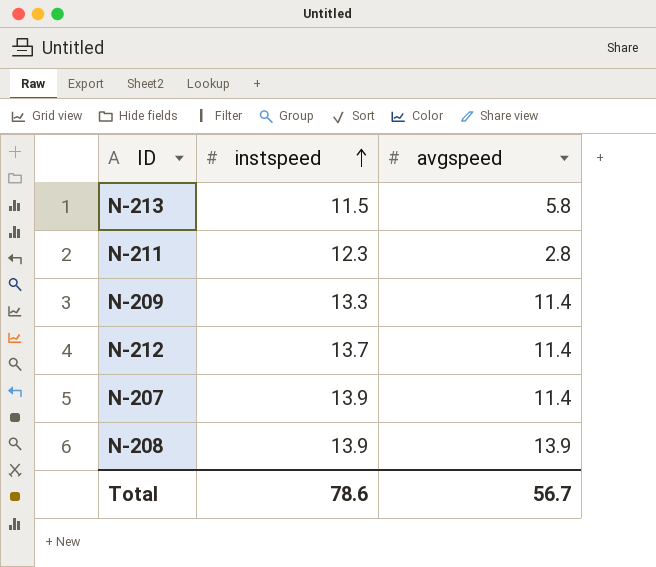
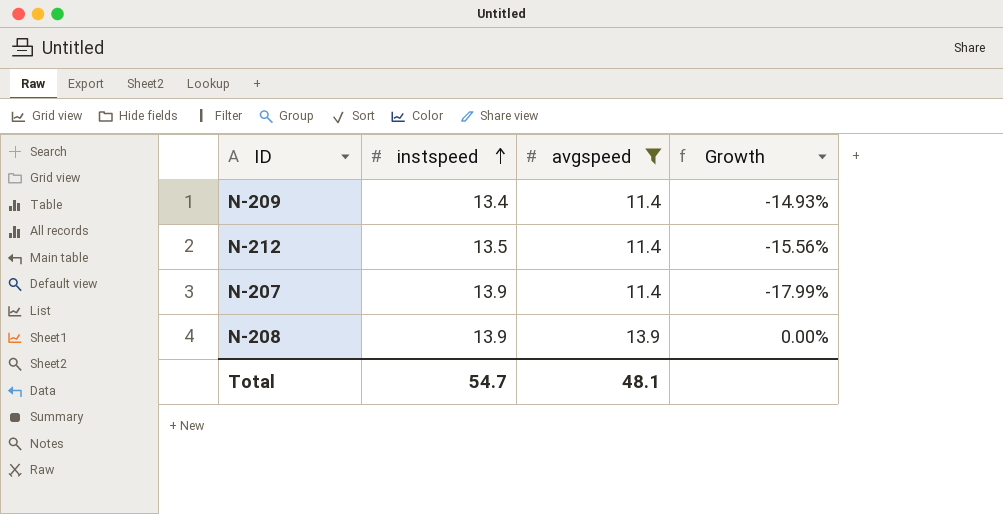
filter: none -> avgspeed >= 11.4
column Growth | formula: none -> ([avgspeed] - [instspeed]) / [instspeed]
N-209 | instspeed: 13.3 -> 13.4
N-212 | instspeed: 13.7 -> 13.5
Total | instspeed: 78.6 -> 54.7
Total | avgspeed: 56.7 -> 48.1

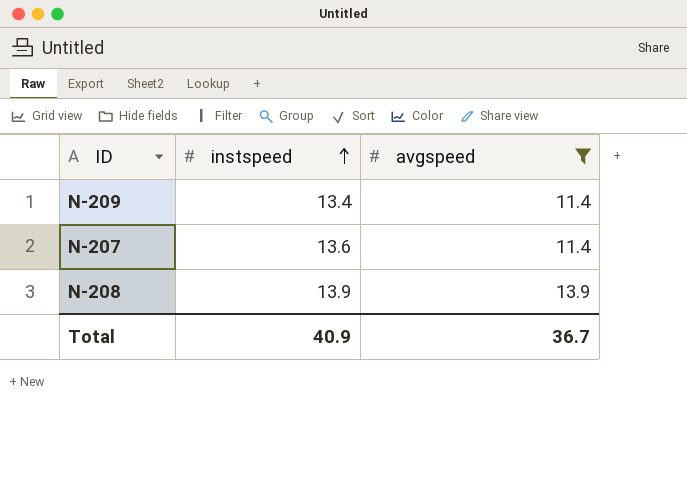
column Growth | formula: ([avgspeed] - [instspeed]) / [instspeed] -> none
row N-212: 13.5 | 11.4 | -15.56% -> none
N-207 | instspeed: 13.9 -> 13.6
Total | instspeed: 54.7 -> 40.9
Total | avgspeed: 48.1 -> 36.7

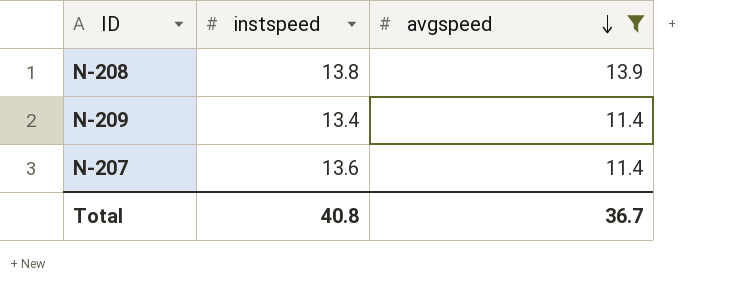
row order: instspeed ascending -> avgspeed descending
N-208 | instspeed: 13.9 -> 13.8
Total | instspeed: 40.9 -> 40.8

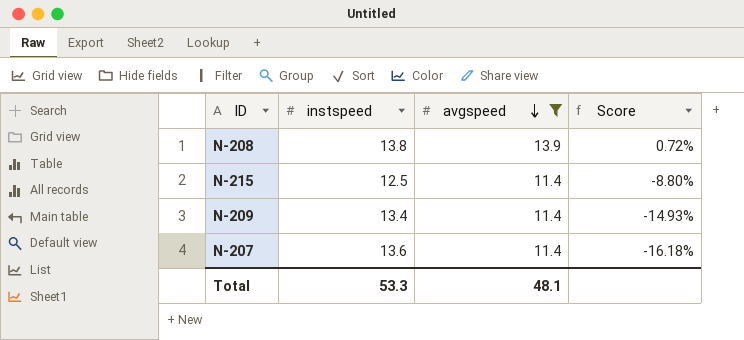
column Score | formula: none -> ([avgspeed] - [instspeed]) / [instspeed]
row N-215: none -> 12.5 | 11.4 | -8.80%
Total | instspeed: 40.8 -> 53.3
Total | avgspeed: 36.7 -> 48.1

